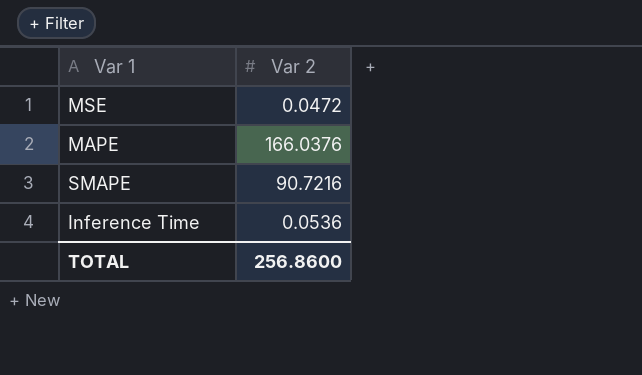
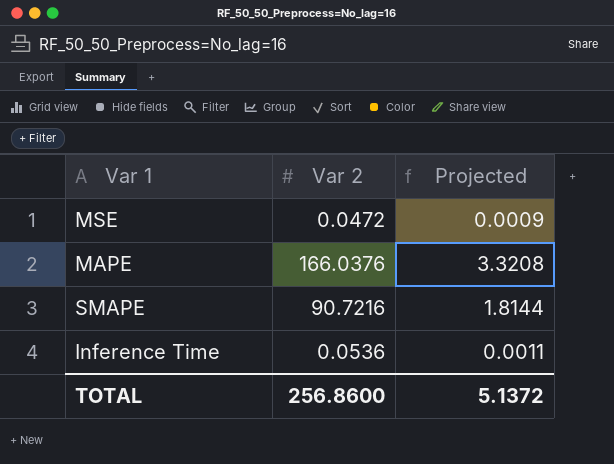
column Projected | formula: none -> [Var 2] * 0.02

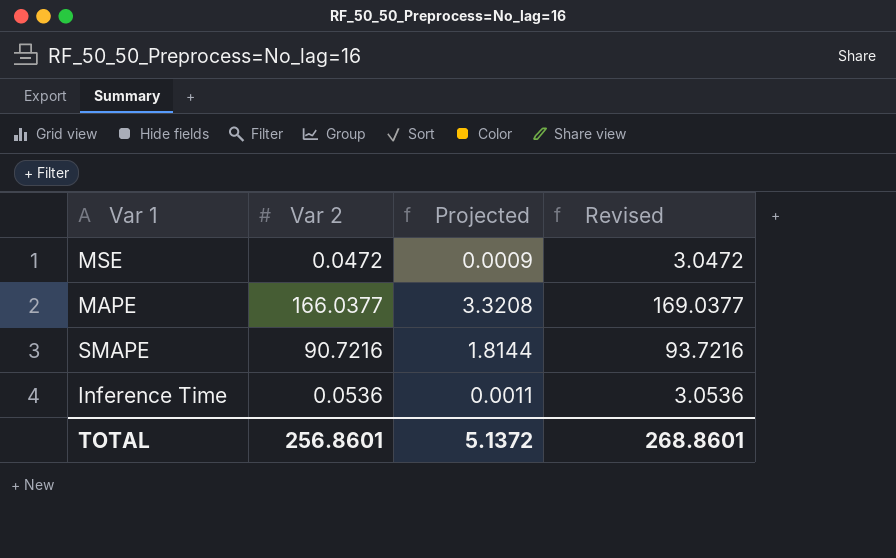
column Revised | formula: none -> [Var 2] + 3
MAPE | Var 2: 166.0376 -> 166.0377
TOTAL | Var 2: 256.8600 -> 256.8601

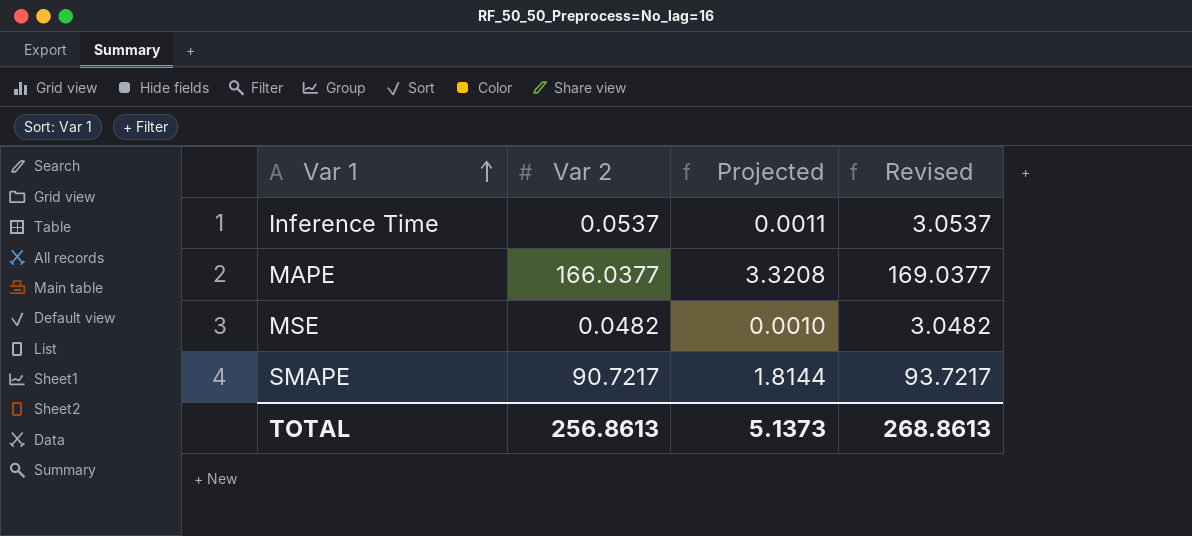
row order: none -> Var 1 ascending
Inference Time | Var 2: 0.0536 -> 0.0537
Inference Time | Revised: 3.0536 -> 3.0537
MSE | Var 2: 0.0472 -> 0.0482
MSE | Projected: 0.0009 -> 0.0010
MSE | Revised: 3.0472 -> 3.0482
SMAPE | Var 2: 90.7216 -> 90.7217
SMAPE | Revised: 93.7216 -> 93.7217
TOTAL | Var 2: 256.8601 -> 256.8613
TOTAL | Projected: 5.1372 -> 5.1373
TOTAL | Revised: 268.8601 -> 268.8613

